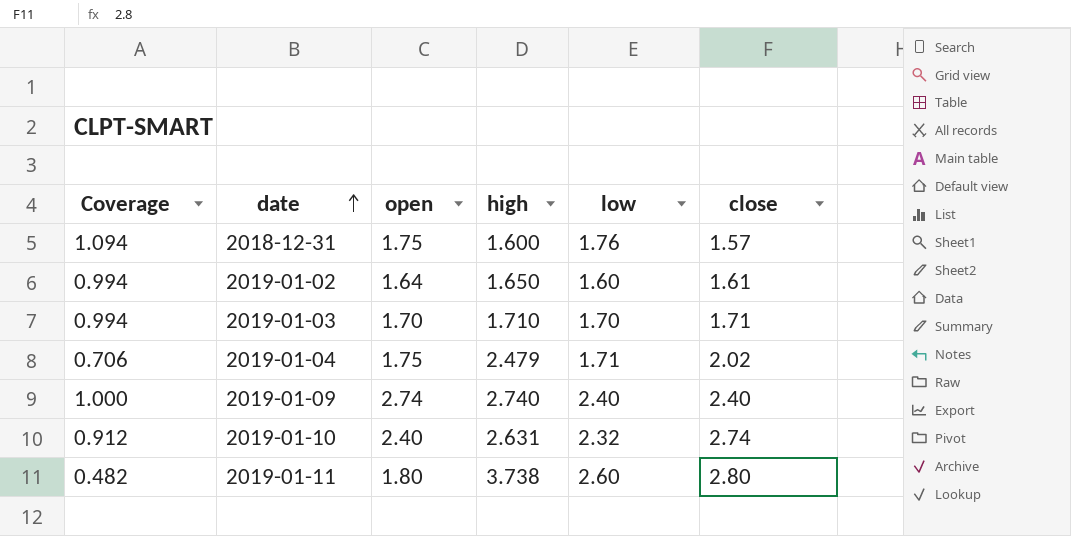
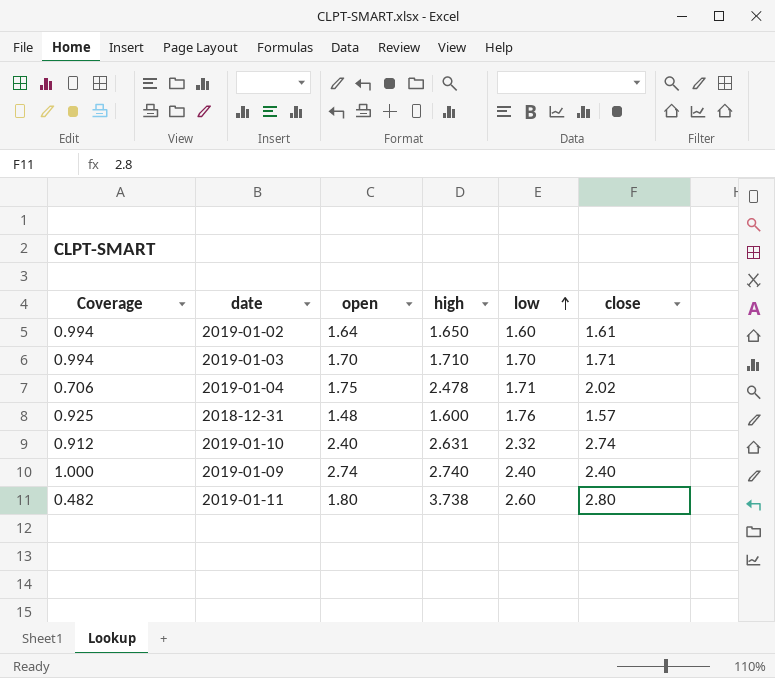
row order: date ascending -> low ascending
2019-01-04 | high: 2.479 -> 2.478
2018-12-31 | Coverage: 1.094 -> 0.925
2018-12-31 | open: 1.75 -> 1.48

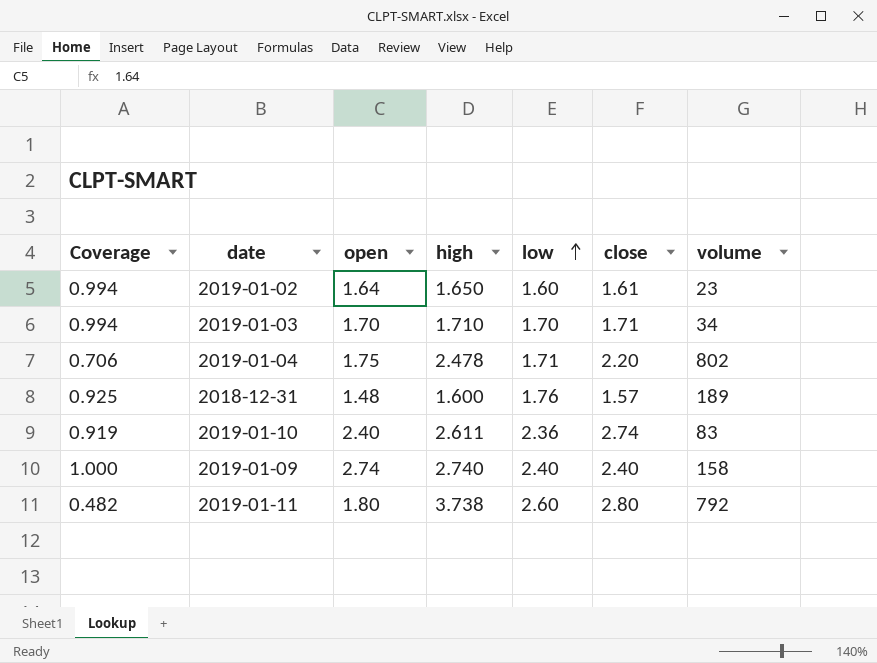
column volume | position: none -> 7
2019-01-04 | close: 2.02 -> 2.20
2019-01-10 | Coverage: 0.912 -> 0.919
2019-01-10 | high: 2.631 -> 2.611
2019-01-10 | low: 2.32 -> 2.36

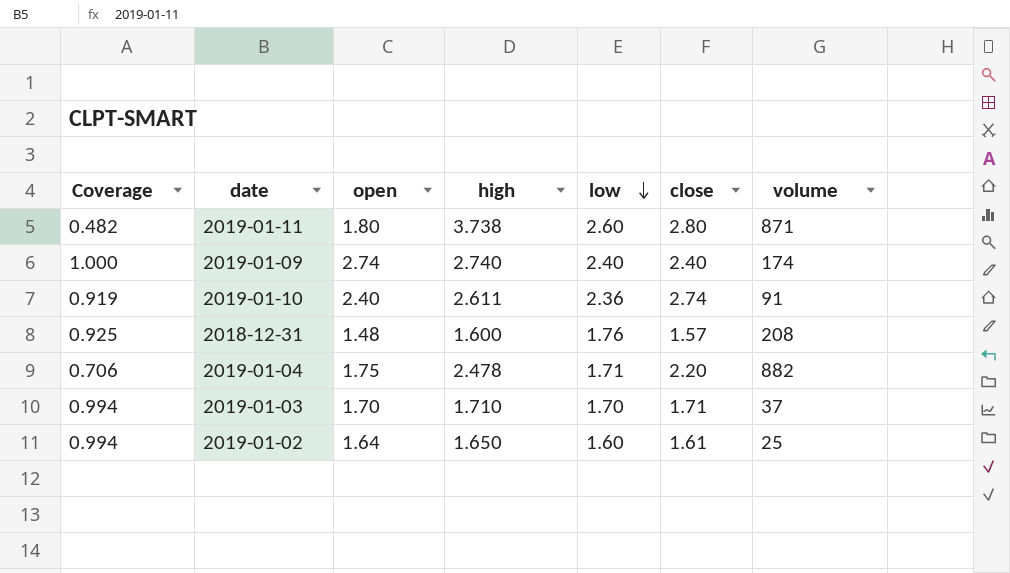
row order: low ascending -> low descending
2019-01-11 | volume: 792 -> 871
2019-01-09 | volume: 158 -> 174
2019-01-10 | volume: 83 -> 91
2018-12-31 | volume: 189 -> 208
2019-01-04 | volume: 802 -> 882
2019-01-03 | volume: 34 -> 37
2019-01-02 | volume: 23 -> 25

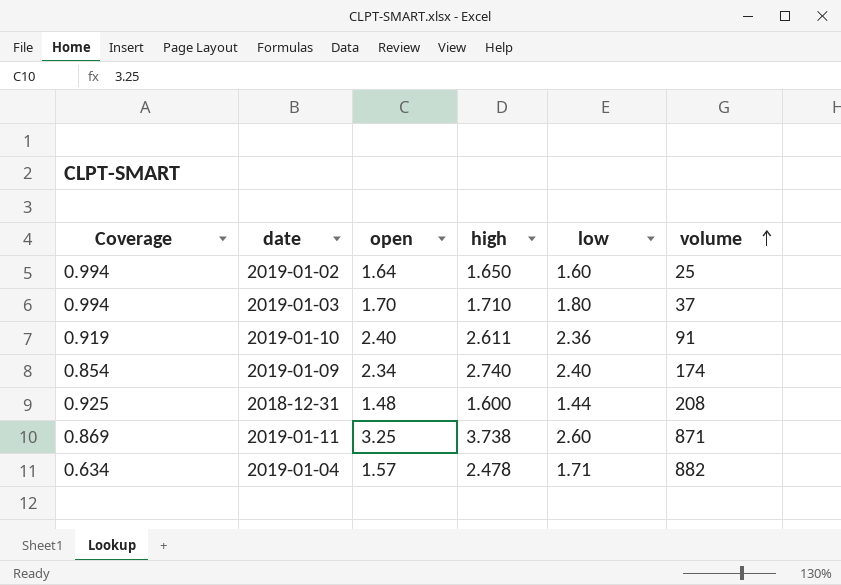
row order: low descending -> volume ascending
column close | position: 6 -> none
2019-01-03 | low: 1.70 -> 1.80
2019-01-09 | Coverage: 1.000 -> 0.854
2019-01-09 | open: 2.74 -> 2.34
2018-12-31 | low: 1.76 -> 1.44
2019-01-11 | Coverage: 0.482 -> 0.869
2019-01-11 | open: 1.80 -> 3.25
2019-01-04 | Coverage: 0.706 -> 0.634
2019-01-04 | open: 1.75 -> 1.57

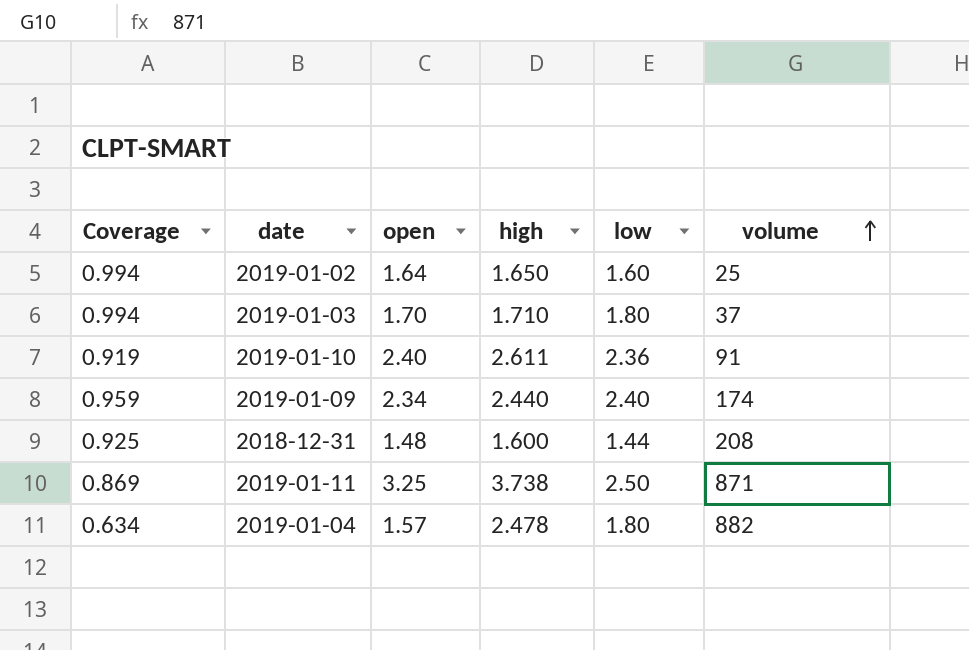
2019-01-09 | Coverage: 0.854 -> 0.959
2019-01-09 | high: 2.740 -> 2.440
2019-01-11 | low: 2.60 -> 2.50
2019-01-04 | low: 1.71 -> 1.80

